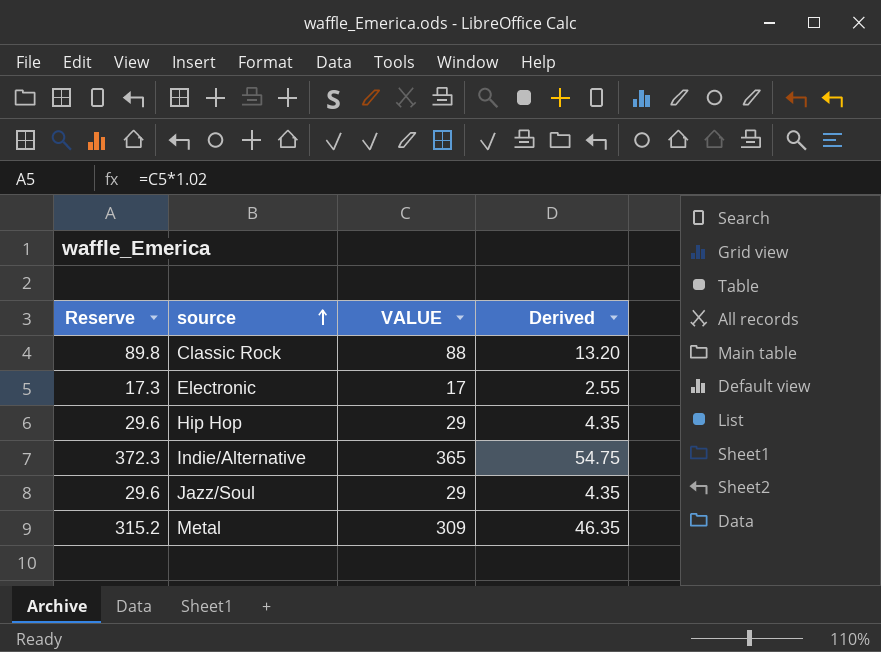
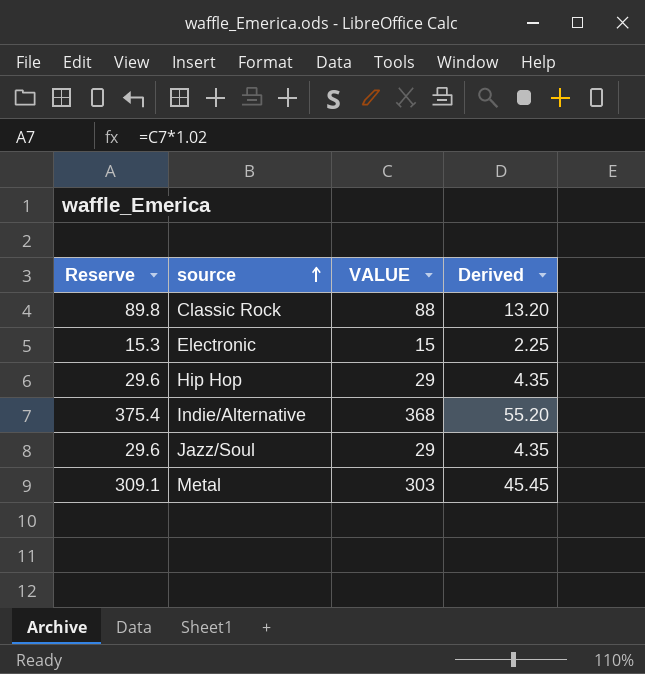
Electronic | Reserve: 17.3 -> 15.3
Electronic | VALUE: 17 -> 15
Electronic | Derived: 2.55 -> 2.25
Indie/Alternative | Reserve: 372.3 -> 375.4
Indie/Alternative | VALUE: 365 -> 368
Indie/Alternative | Derived: 54.75 -> 55.20
Metal | Reserve: 315.2 -> 309.1
Metal | VALUE: 309 -> 303
Metal | Derived: 46.35 -> 45.45

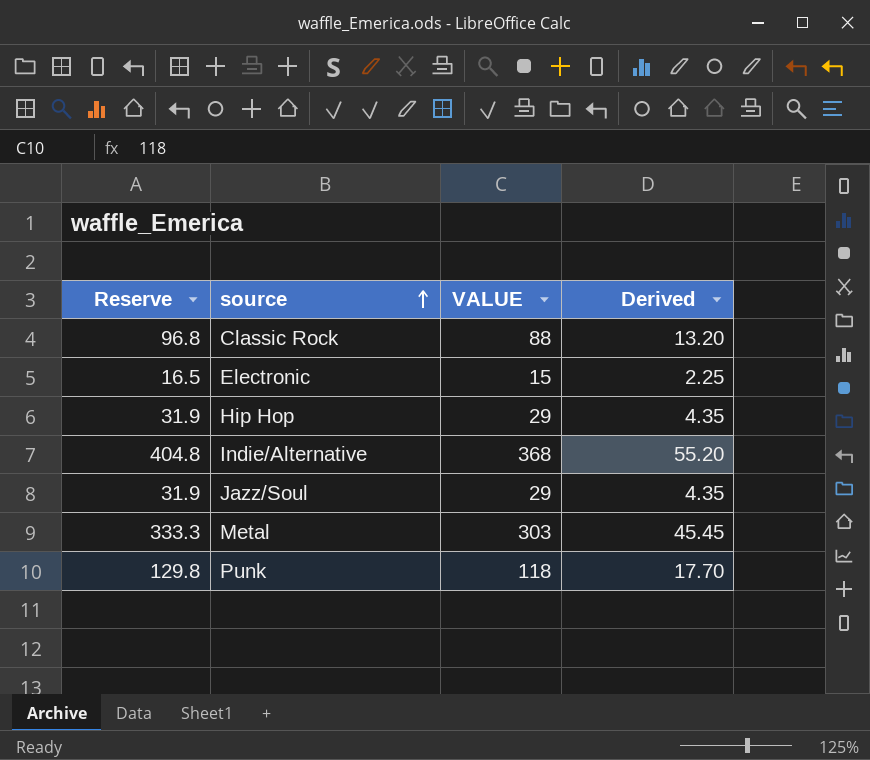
column Reserve | formula: [VALUE] * 1.02 -> [VALUE] * 1.1
row Punk: none -> 129.8 | 118 | 17.70

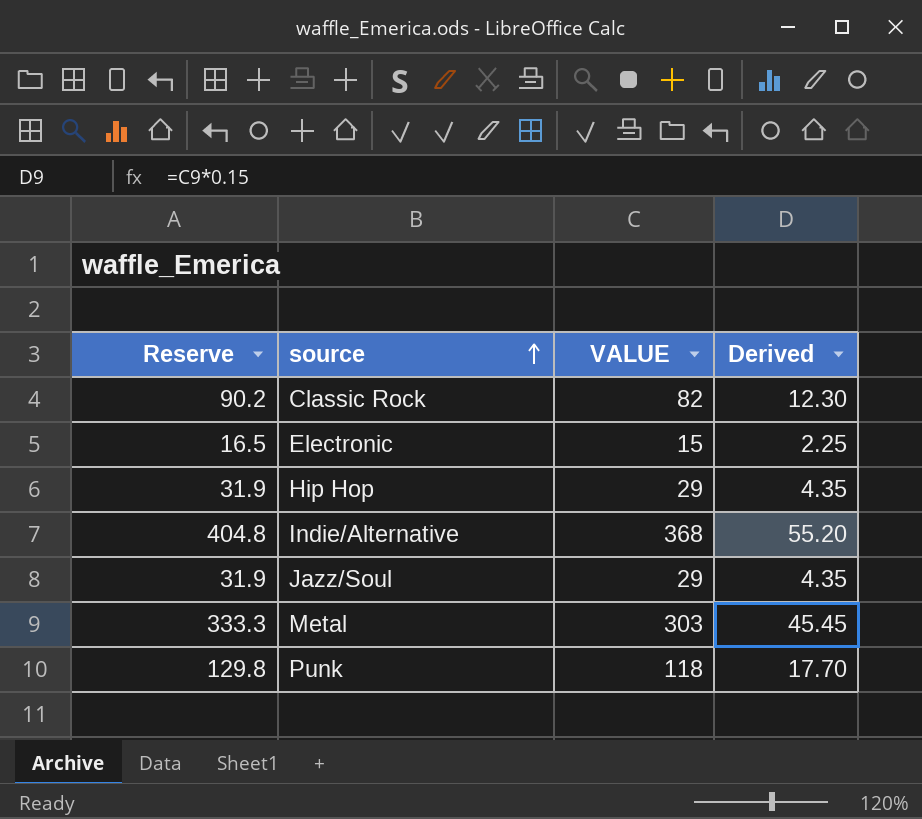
Classic Rock | Reserve: 96.8 -> 90.2
Classic Rock | VALUE: 88 -> 82
Classic Rock | Derived: 13.20 -> 12.30

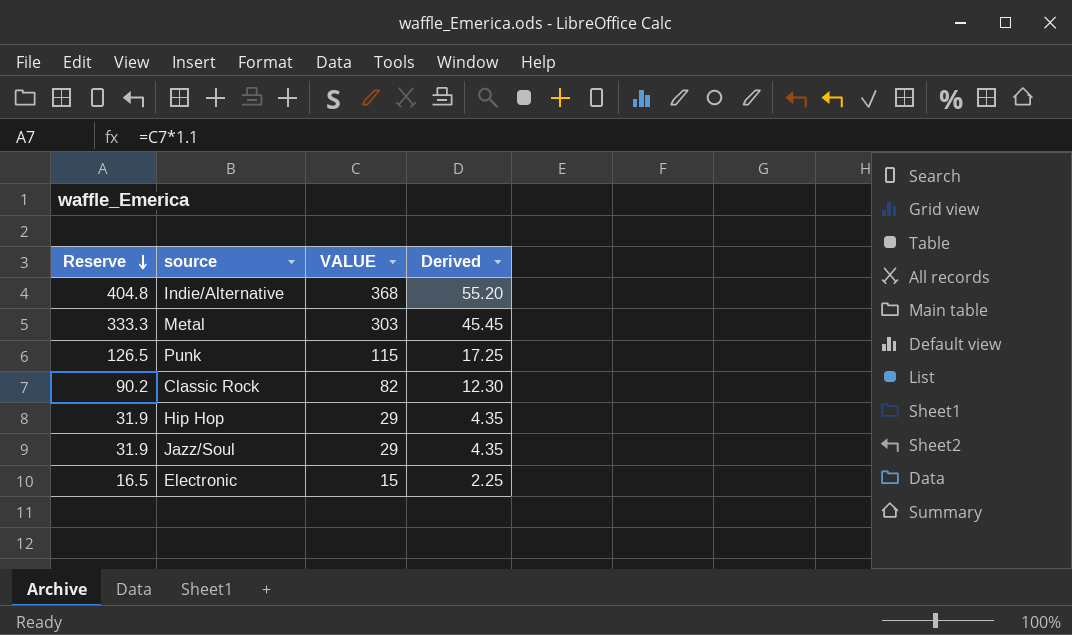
row order: source ascending -> Reserve descending
Punk | Reserve: 129.8 -> 126.5
Punk | VALUE: 118 -> 115
Punk | Derived: 17.70 -> 17.25

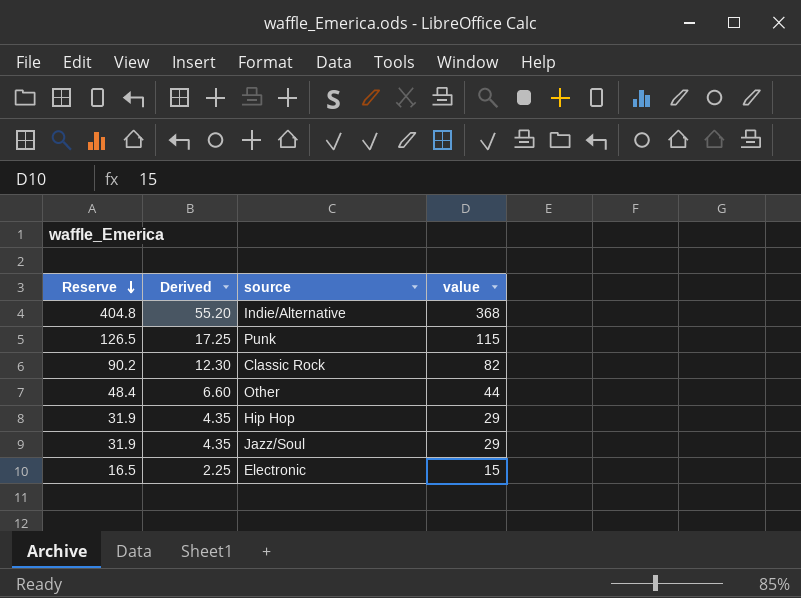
column Derived | position: 4 -> 2
column name: VALUE -> value
row Metal: 333.3 | 303 | 45.45 -> none
row Other: none -> 48.4 | 6.60 | 44

